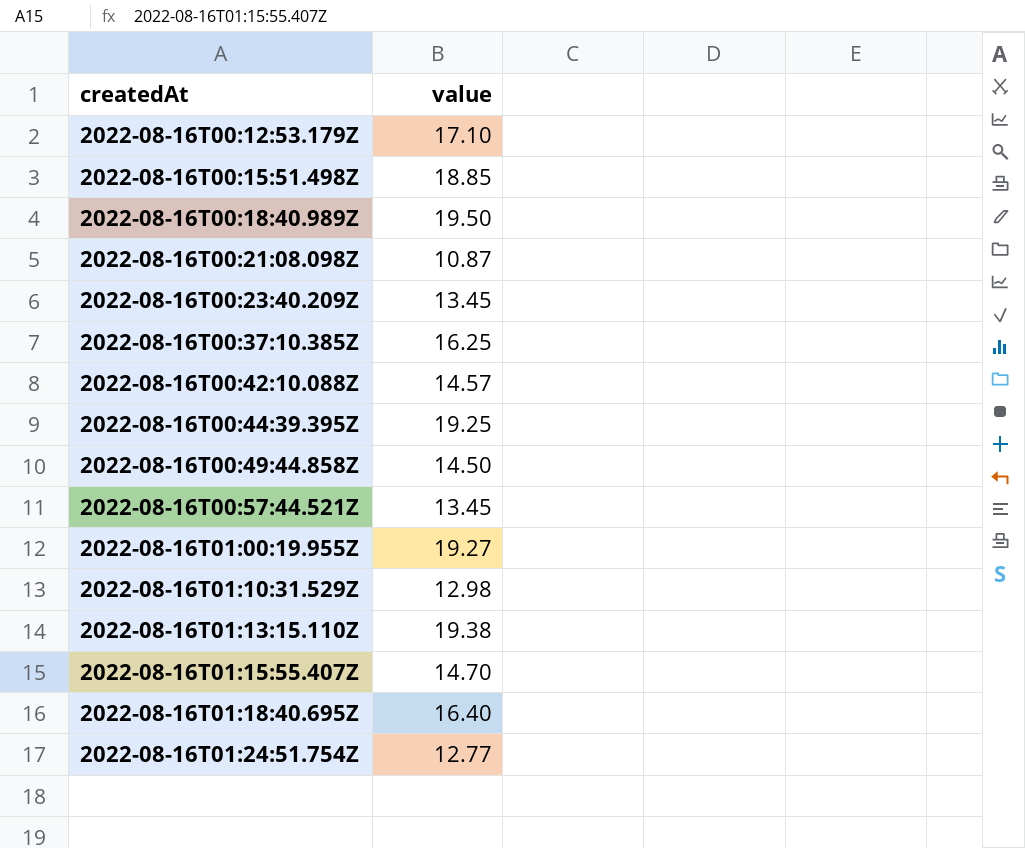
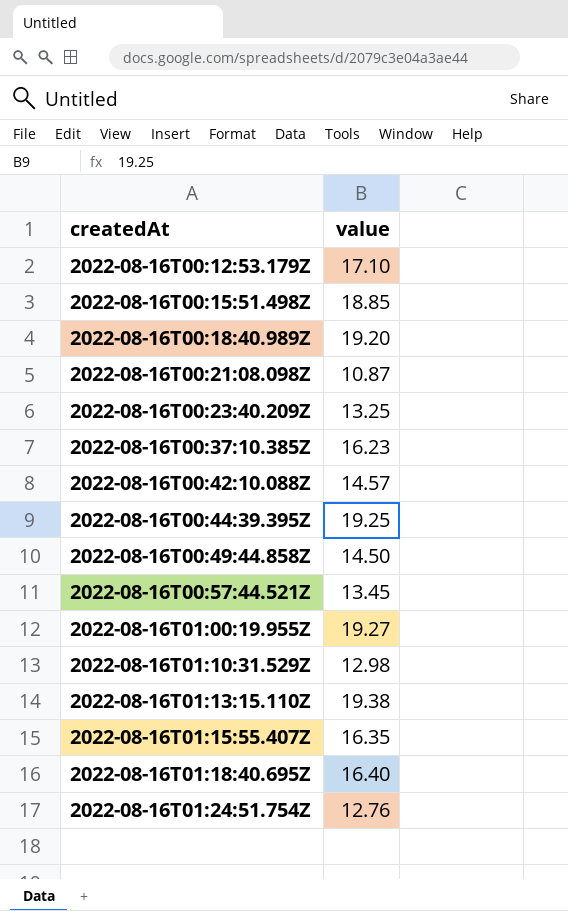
2022-08-16T00:18:40.989Z | value: 19.50 -> 19.20
2022-08-16T00:23:40.209Z | value: 13.45 -> 13.25
2022-08-16T00:37:10.385Z | value: 16.25 -> 16.23
2022-08-16T01:15:55.407Z | value: 14.70 -> 16.35
2022-08-16T01:24:51.754Z | value: 12.77 -> 12.76

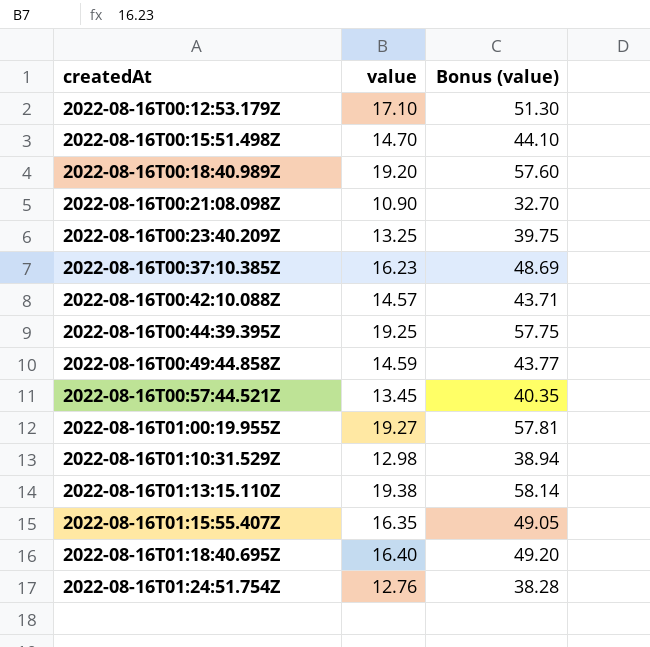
column Bonus (value) | formula: none -> [value] * 3
2022-08-16T00:15:51.498Z | value: 18.85 -> 14.70
2022-08-16T00:21:08.098Z | value: 10.87 -> 10.90
2022-08-16T00:49:44.858Z | value: 14.50 -> 14.59

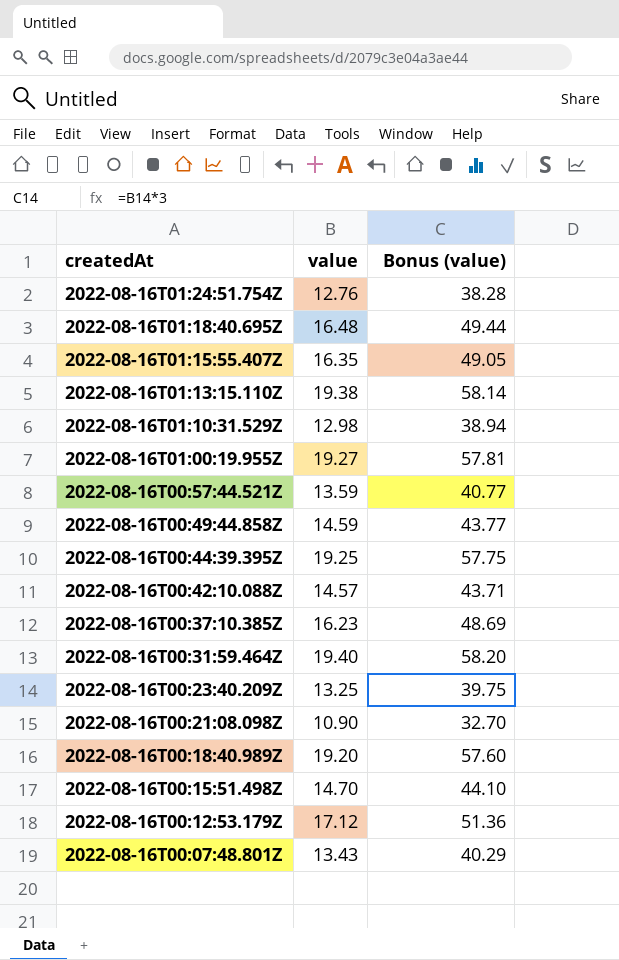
row order: createdAt ascending -> createdAt descending
2022-08-16T01:18:40.695Z | value: 16.40 -> 16.48
2022-08-16T01:18:40.695Z | Bonus (value): 49.20 -> 49.44
2022-08-16T00:57:44.521Z | value: 13.45 -> 13.59
2022-08-16T00:57:44.521Z | Bonus (value): 40.35 -> 40.77
row 2022-08-16T00:31:59.464Z: none -> 19.40 | 58.20
2022-08-16T00:12:53.179Z | value: 17.10 -> 17.12
2022-08-16T00:12:53.179Z | Bonus (value): 51.30 -> 51.36
row 2022-08-16T00:07:48.801Z: none -> 13.43 | 40.29

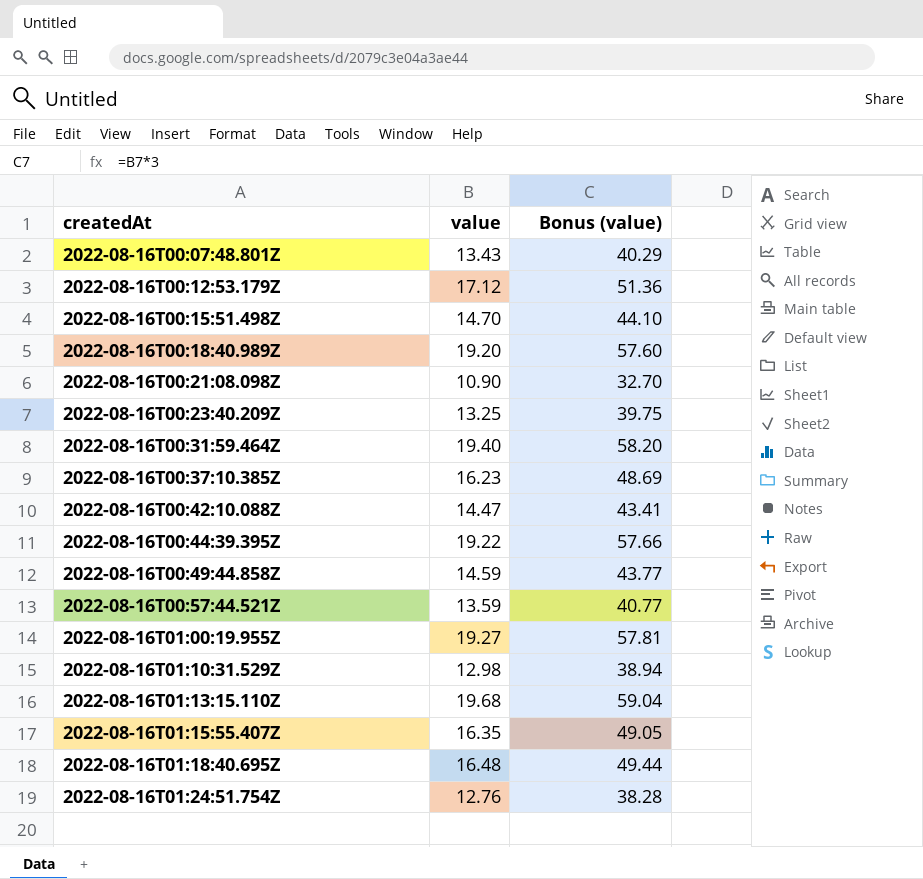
row order: createdAt descending -> createdAt ascending
2022-08-16T00:42:10.088Z | value: 14.57 -> 14.47
2022-08-16T00:42:10.088Z | Bonus (value): 43.71 -> 43.41
2022-08-16T00:44:39.395Z | value: 19.25 -> 19.22
2022-08-16T00:44:39.395Z | Bonus (value): 57.75 -> 57.66
2022-08-16T01:13:15.110Z | value: 19.38 -> 19.68
2022-08-16T01:13:15.110Z | Bonus (value): 58.14 -> 59.04

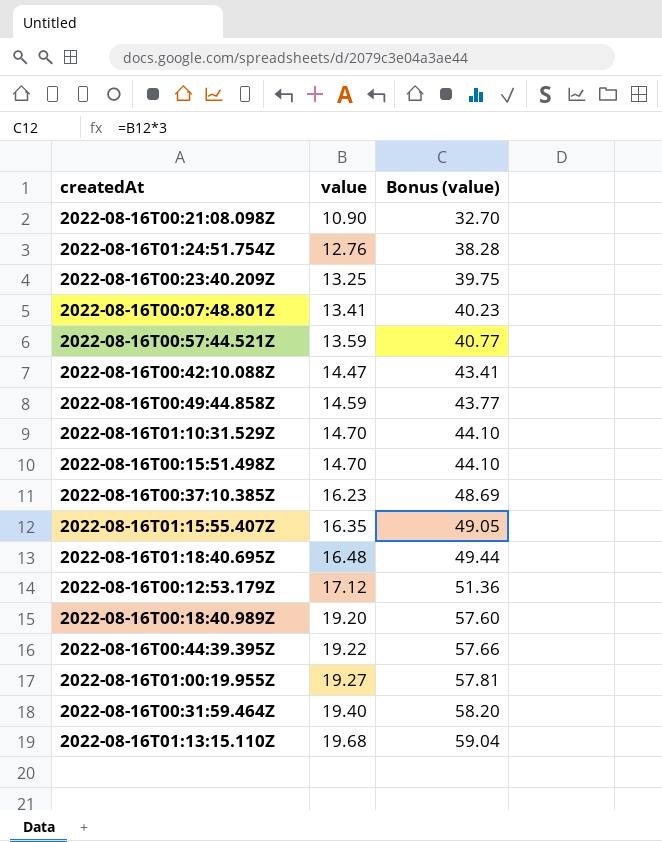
row order: createdAt ascending -> value ascending
2022-08-16T00:07:48.801Z | value: 13.43 -> 13.41
2022-08-16T00:07:48.801Z | Bonus (value): 40.29 -> 40.23
2022-08-16T01:10:31.529Z | value: 12.98 -> 14.70
2022-08-16T01:10:31.529Z | Bonus (value): 38.94 -> 44.10

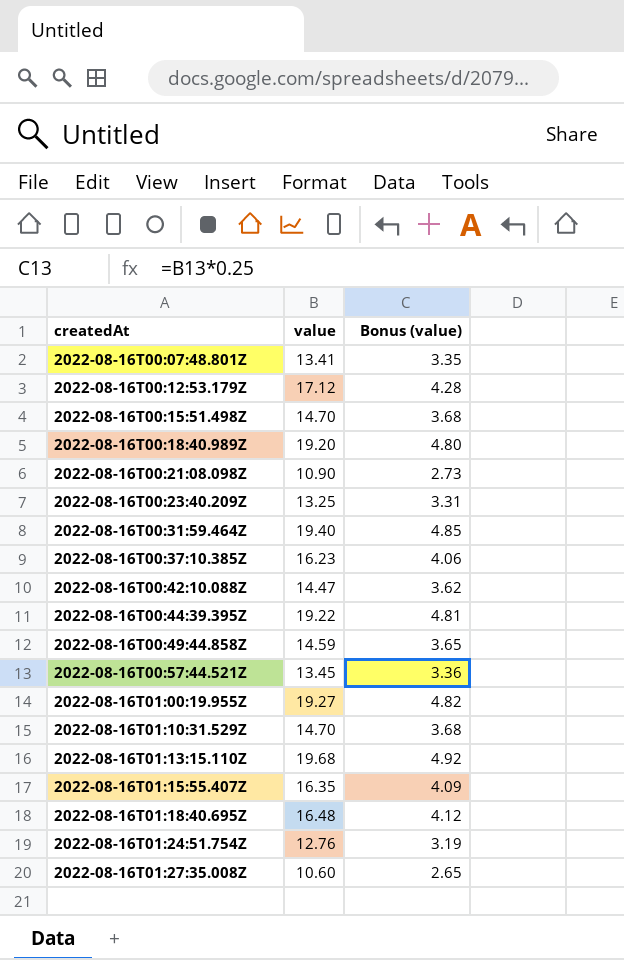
row order: value ascending -> createdAt ascending
column Bonus (value) | formula: [value] * 3 -> [value] * 0.25
2022-08-16T00:57:44.521Z | value: 13.59 -> 13.45
row 2022-08-16T01:27:35.008Z: none -> 10.60 | 2.65

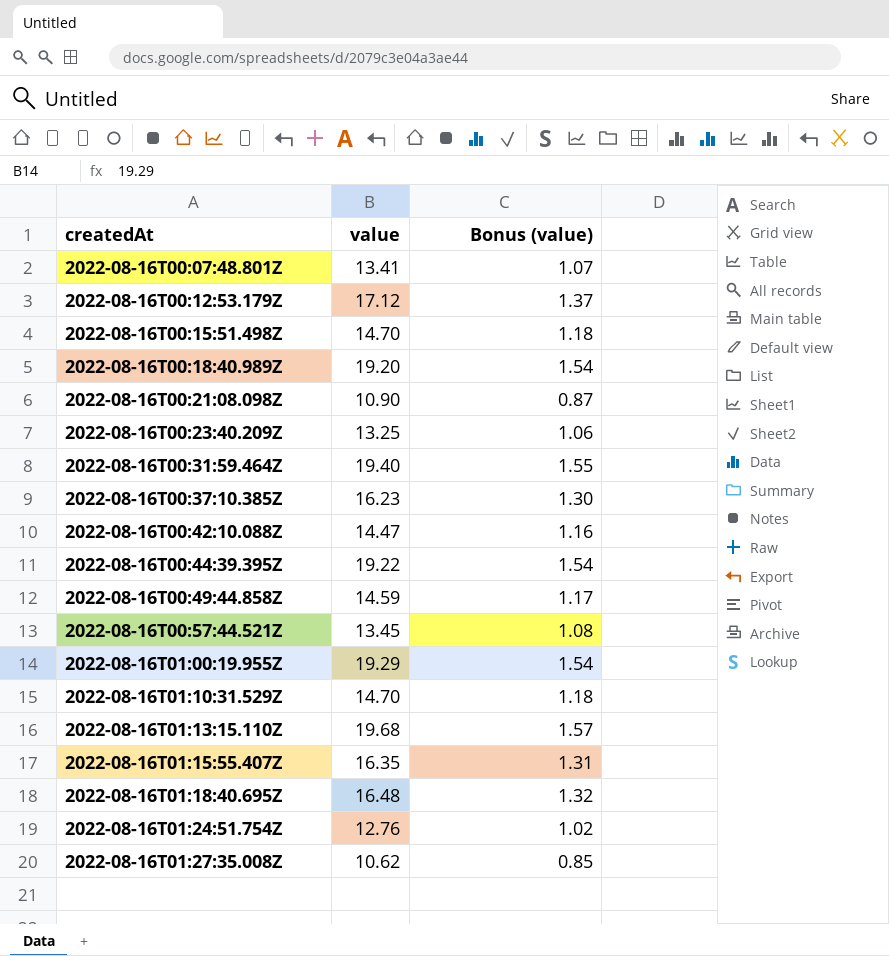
column Bonus (value) | formula: [value] * 0.25 -> [value] * 0.08
2022-08-16T01:00:19.955Z | value: 19.27 -> 19.29
2022-08-16T01:27:35.008Z | value: 10.60 -> 10.62

